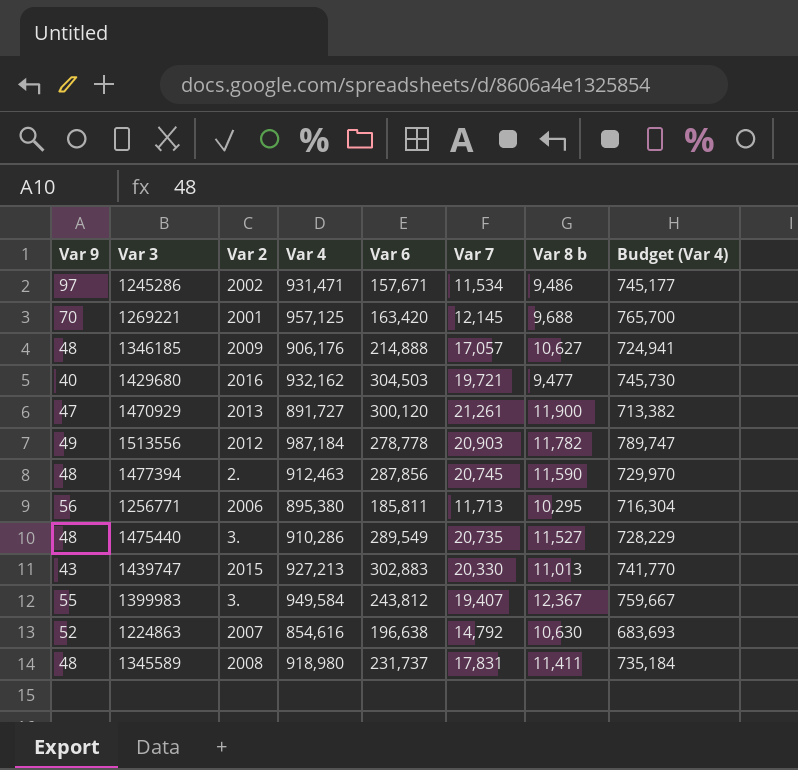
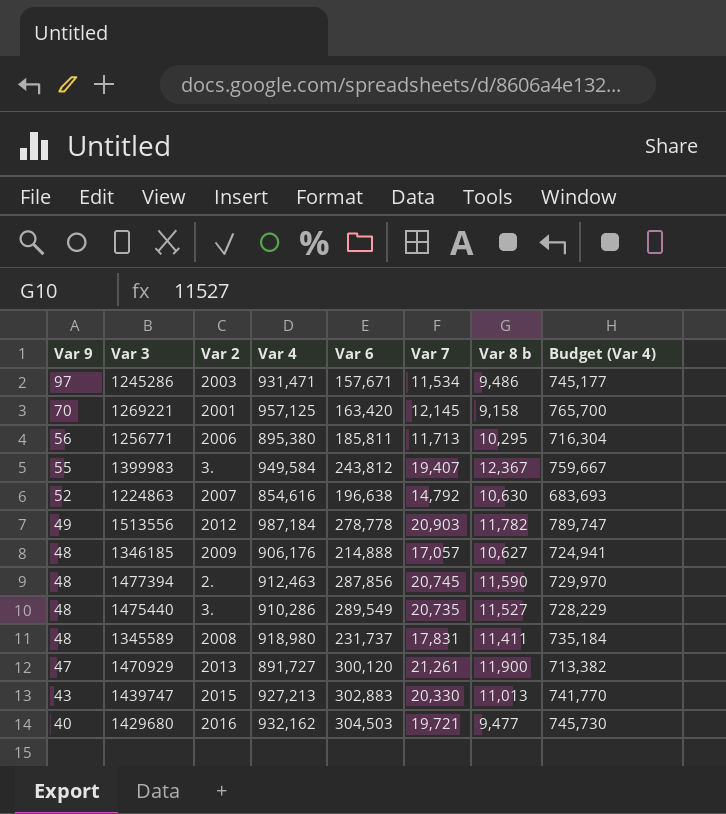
row order: none -> Var 9 descending
1245286 | Var 2: 2002 -> 2003
1269221 | Var 8 b: 9,688 -> 9,158

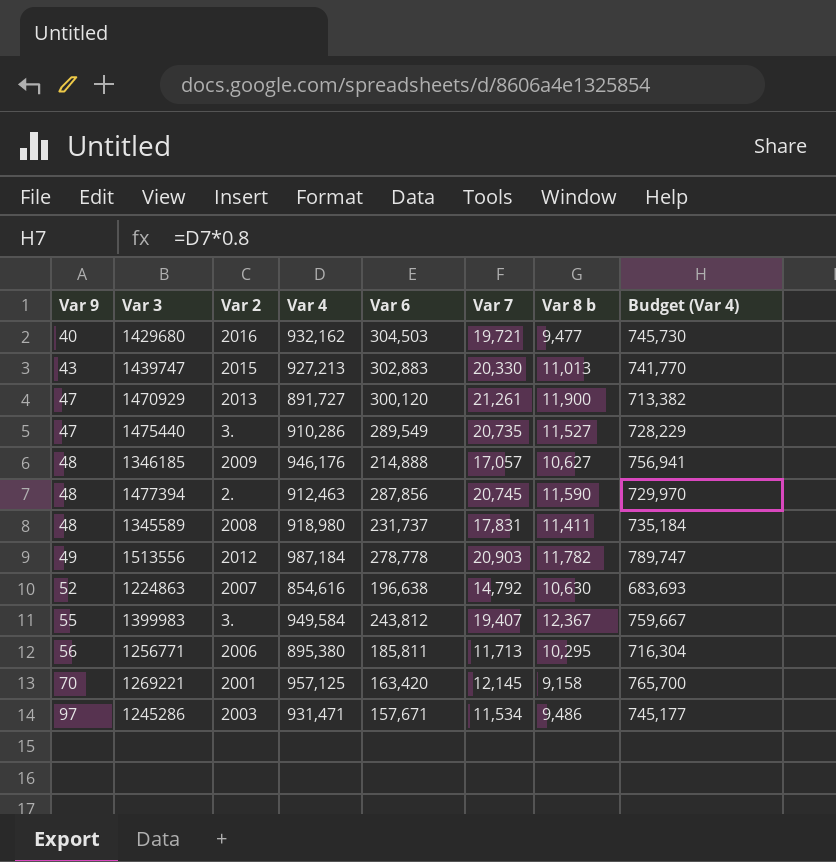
row order: Var 9 descending -> Var 9 ascending
1475440 | Var 9: 48 -> 47
1346185 | Var 4: 906,176 -> 946,176
1346185 | Budget (Var 4): 724,941 -> 756,941

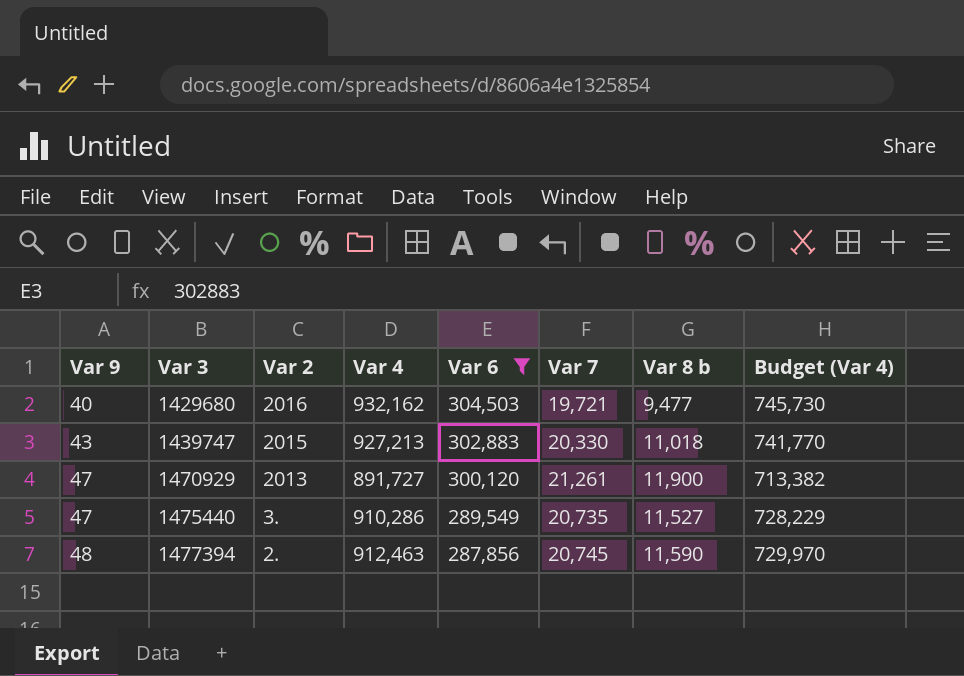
filter: none -> Var 6 >= 287,856
1439747 | Var 8 b: 11,013 -> 11,018

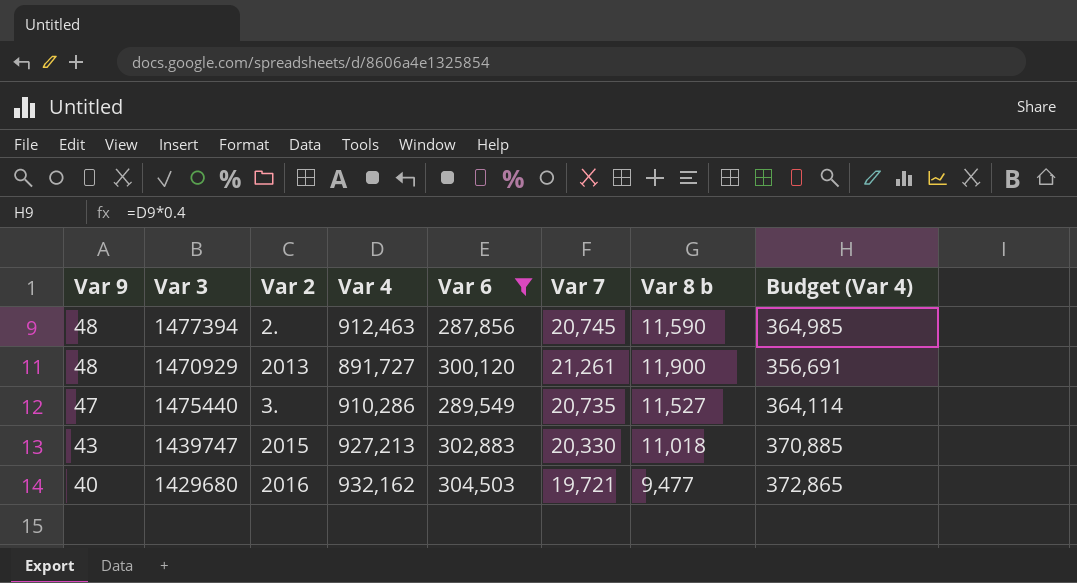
row order: Var 9 ascending -> Var 9 descending
column Budget (Var 4) | formula: [Var 4] * 0.8 -> [Var 4] * 0.4
1470929 | Var 9: 47 -> 48

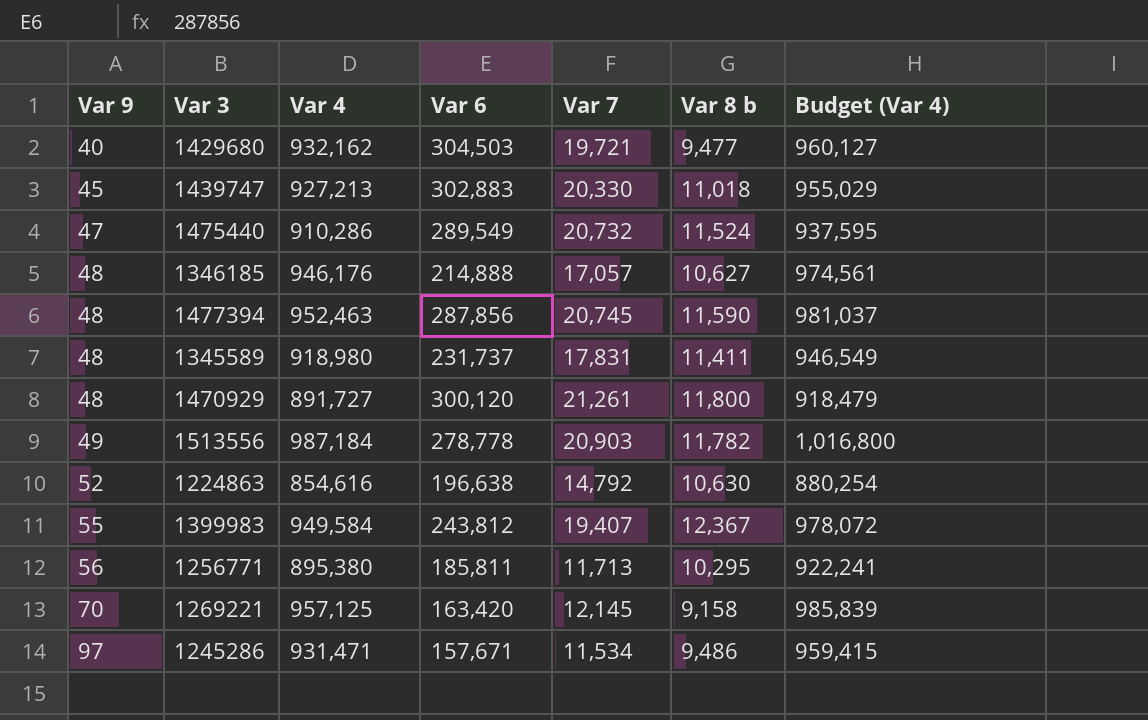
filter: Var 6 >= 287,856 -> none
row order: Var 9 descending -> Var 9 ascending
column Var 2 | position: 3 -> none
column Budget (Var 4) | formula: [Var 4] * 0.4 -> [Var 4] * 1.03
1439747 | Var 9: 43 -> 45
1475440 | Var 7: 20,735 -> 20,732
1475440 | Var 8 b: 11,527 -> 11,524
1477394 | Var 4: 912,463 -> 952,463
1470929 | Var 8 b: 11,900 -> 11,800

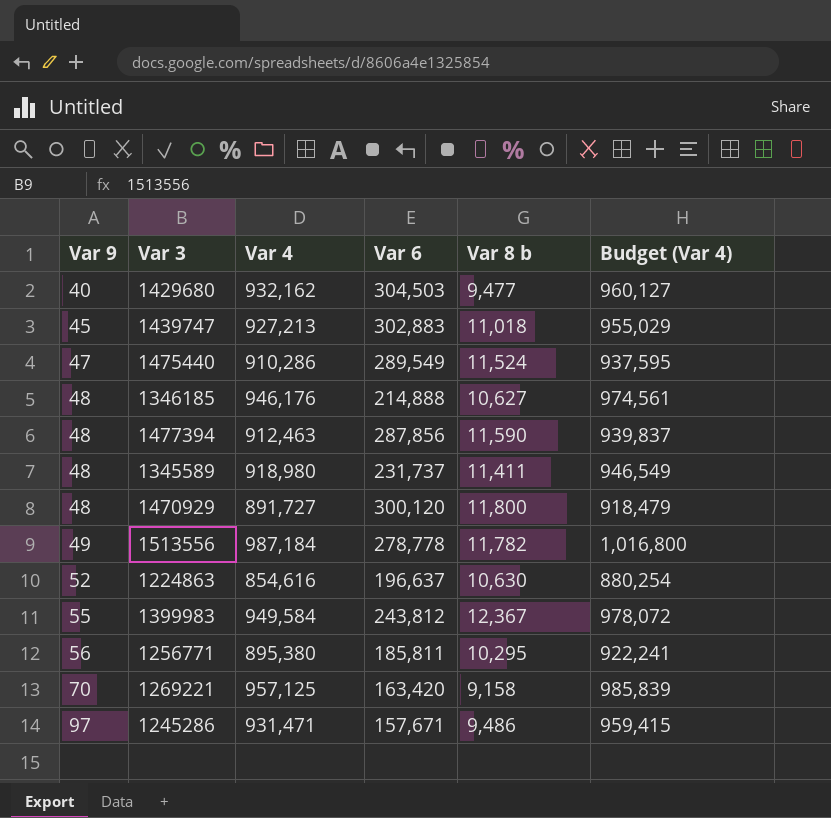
column Var 7 | position: 5 -> none
1477394 | Var 4: 952,463 -> 912,463
1477394 | Budget (Var 4): 981,037 -> 939,837
1224863 | Var 6: 196,638 -> 196,637

